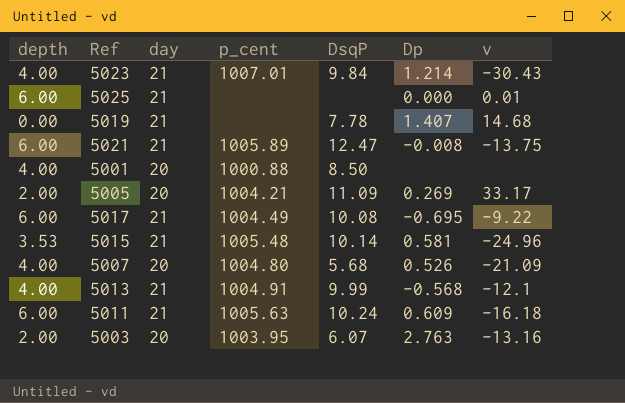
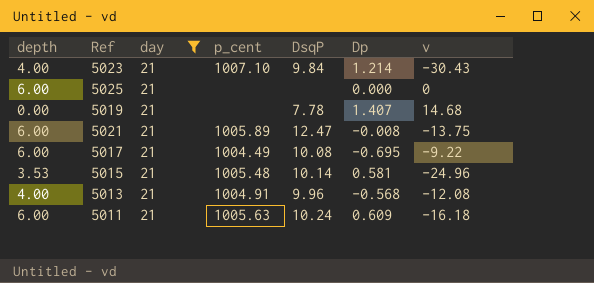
filter: none -> day = 21
5023 | p_cent: 1007.01 -> 1007.10
5025 | v: 0.01 -> 0
5013 | DsqP: 9.99 -> 9.96
5013 | v: -12.1 -> -12.08

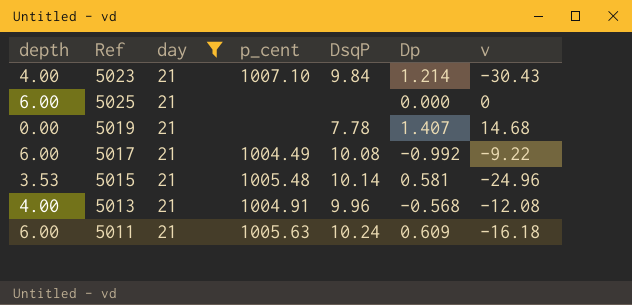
row 5021: 6.00 | 21 | 1005.89 | 12.47 | -0.008 | -13.75 -> none
5017 | Dp: -0.695 -> -0.992

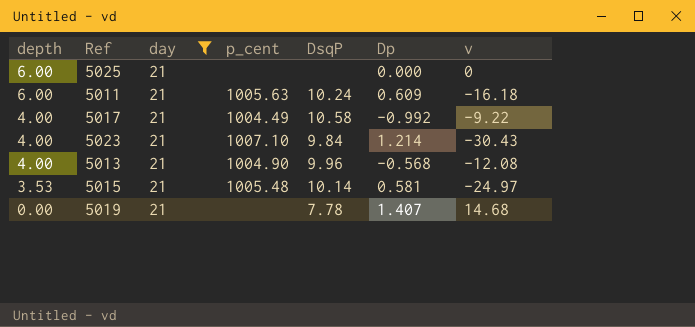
row order: none -> depth descending
5017 | depth: 6.00 -> 4.00
5017 | DsqP: 10.08 -> 10.58
5013 | p_cent: 1004.91 -> 1004.90
5015 | v: -24.96 -> -24.97

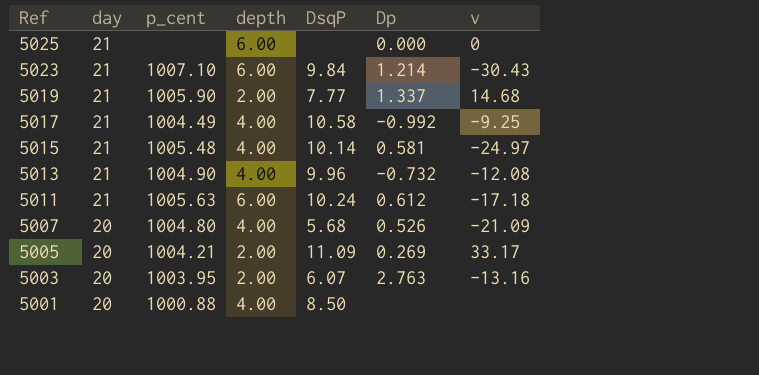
filter: day = 21 -> none
row order: depth descending -> Ref descending
column depth | position: 1 -> 4
5023 | depth: 4.00 -> 6.00
5019 | p_cent: none -> 1005.90
5019 | depth: 0.00 -> 2.00
5019 | DsqP: 7.78 -> 7.77
5019 | Dp: 1.407 -> 1.337
5017 | v: -9.22 -> -9.25
5015 | depth: 3.53 -> 4.00
5013 | Dp: -0.568 -> -0.732
5011 | Dp: 0.609 -> 0.612
5011 | v: -16.18 -> -17.18

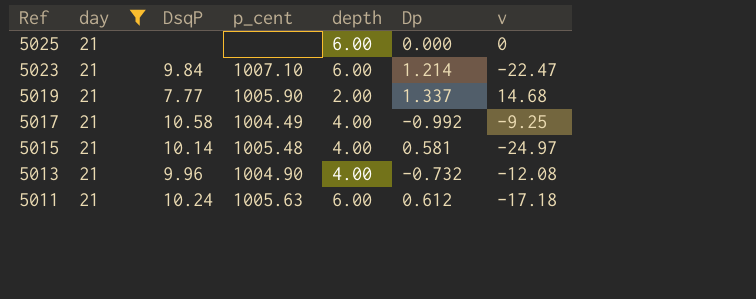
filter: none -> day = 21
column DsqP | position: 5 -> 3
5023 | v: -30.43 -> -22.47

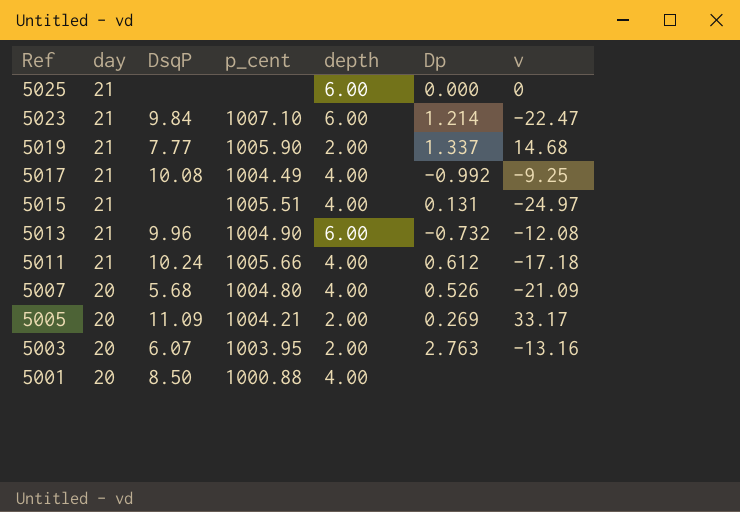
filter: day = 21 -> none
5017 | DsqP: 10.58 -> 10.08
5015 | DsqP: 10.14 -> none
5015 | p_cent: 1005.48 -> 1005.51
5015 | Dp: 0.581 -> 0.131
5013 | depth: 4.00 -> 6.00
5011 | p_cent: 1005.63 -> 1005.66
5011 | depth: 6.00 -> 4.00

